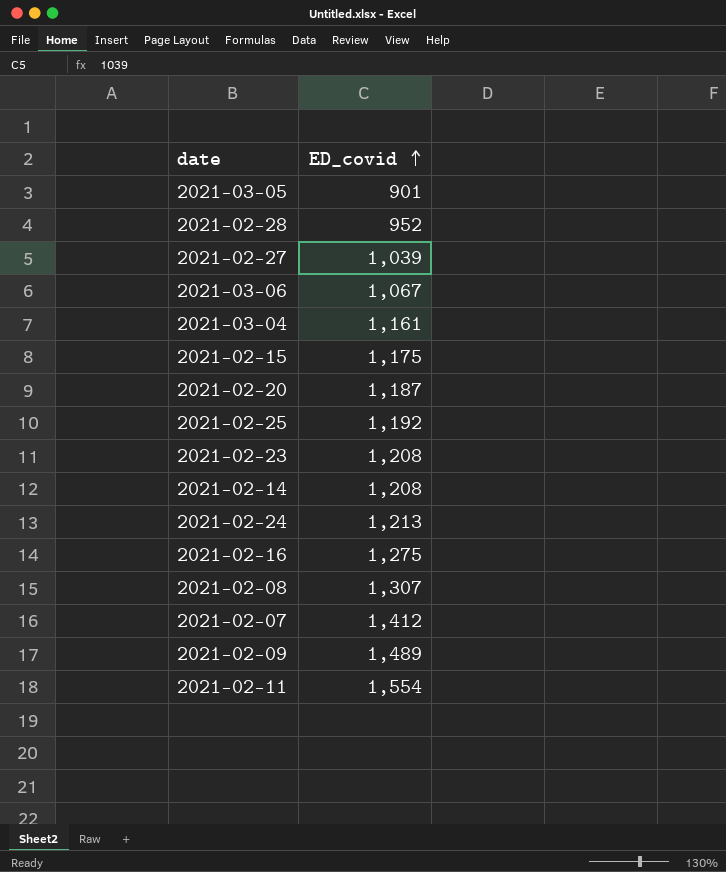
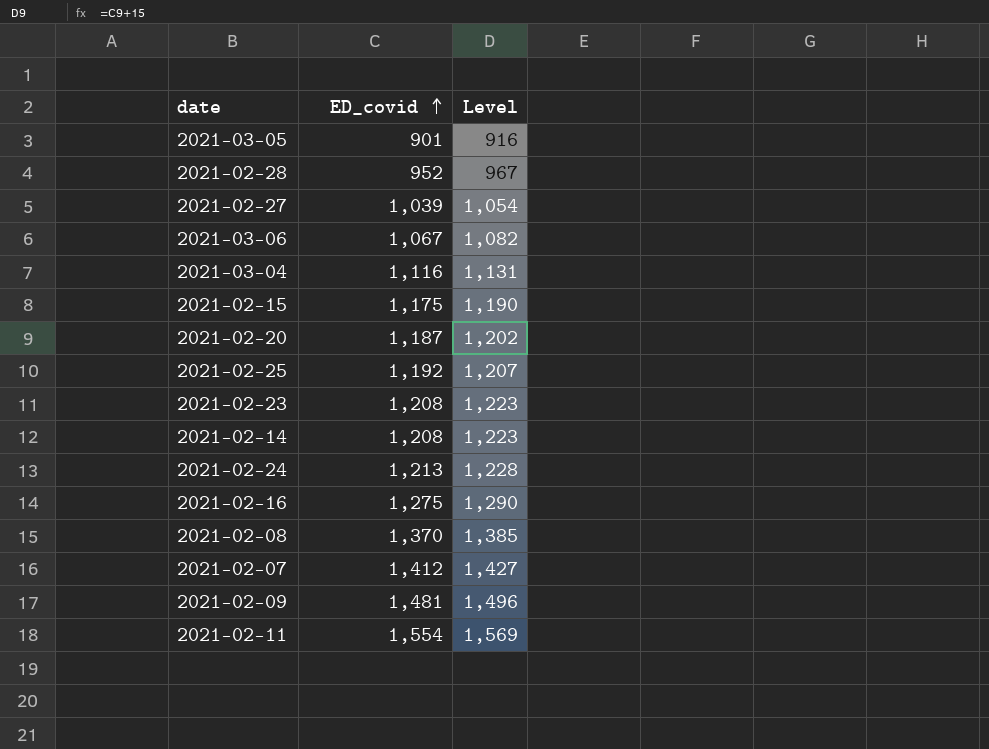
column Level | formula: none -> [ED_covid] + 15
2021-03-04 | ED_covid: 1,161 -> 1,116
2021-02-08 | ED_covid: 1,307 -> 1,370
2021-02-09 | ED_covid: 1,489 -> 1,481

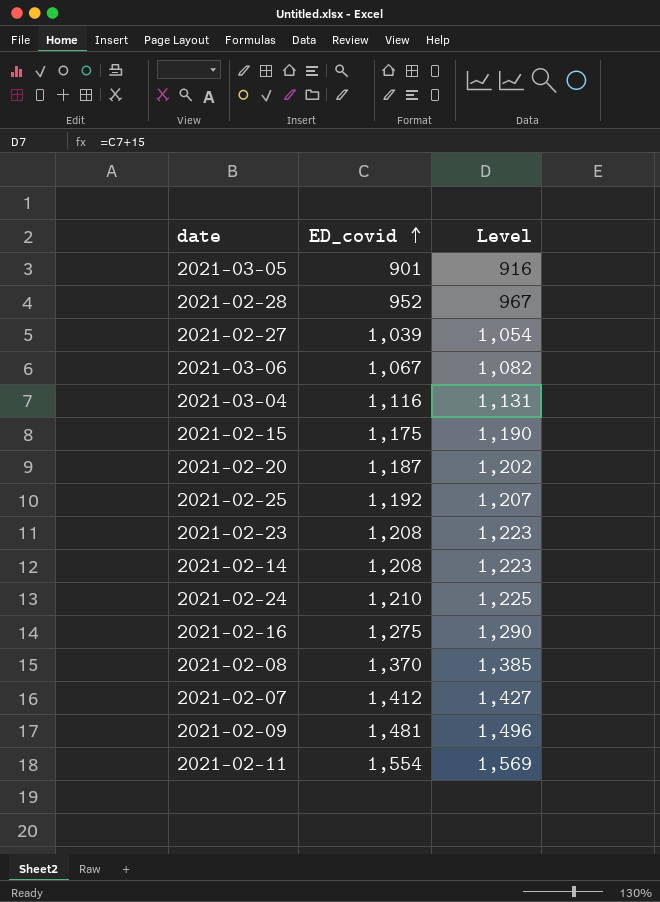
2021-02-24 | ED_covid: 1,213 -> 1,210
2021-02-24 | Level: 1,228 -> 1,225

